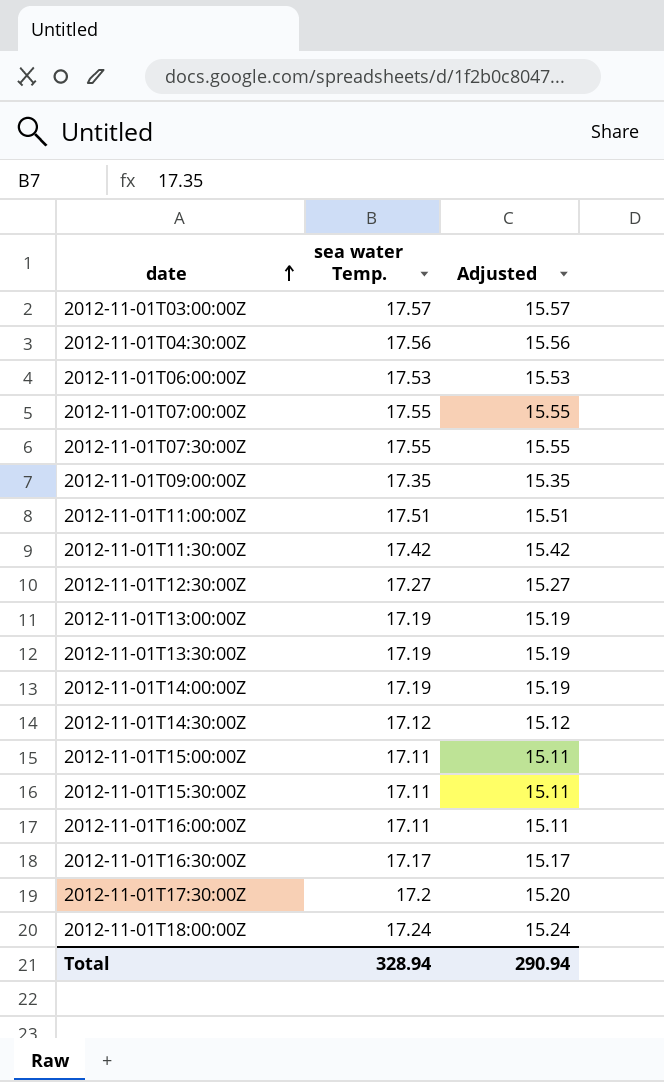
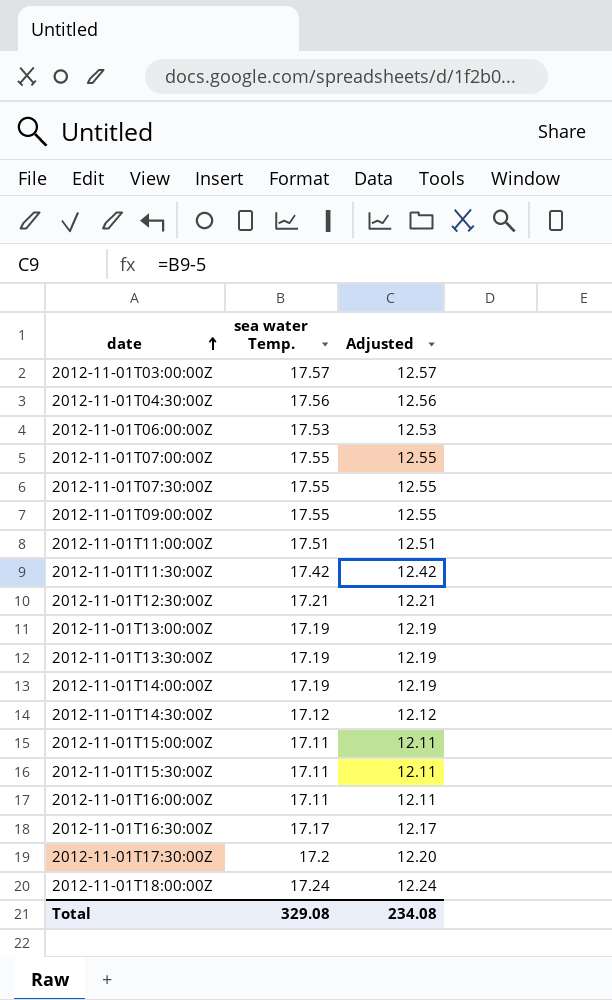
column Adjusted | formula: [sea water Temp.] - 2 -> [sea water Temp.] - 5
2012-11-01T09:00:00Z | sea water Temp.: 17.35 -> 17.55
2012-11-01T12:30:00Z | sea water Temp.: 17.27 -> 17.21
Total | sea water Temp.: 328.94 -> 329.08
Total | Adjusted: 290.94 -> 234.08

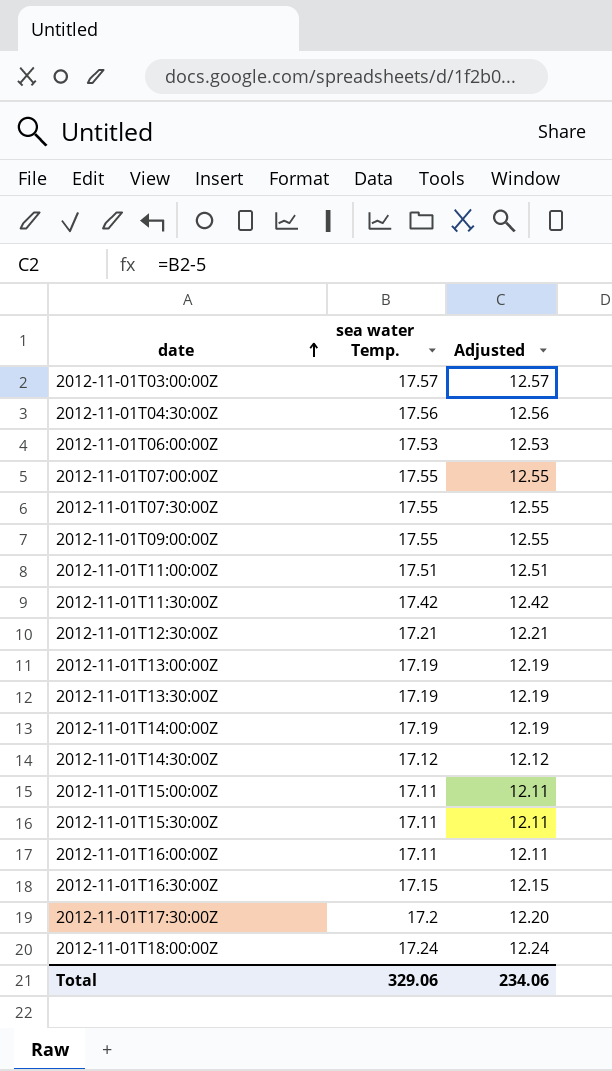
2012-11-01T16:30:00Z | sea water Temp.: 17.17 -> 17.15
2012-11-01T16:30:00Z | Adjusted: 12.17 -> 12.15
Total | sea water Temp.: 329.08 -> 329.06
Total | Adjusted: 234.08 -> 234.06

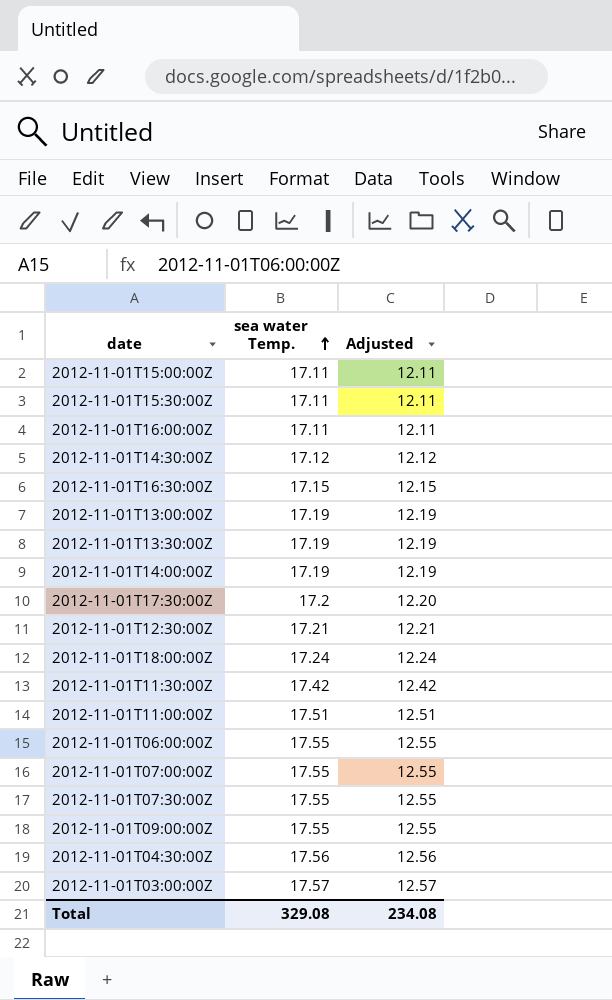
row order: date ascending -> sea water Temp. ascending
2012-11-01T06:00:00Z | sea water Temp.: 17.53 -> 17.55
2012-11-01T06:00:00Z | Adjusted: 12.53 -> 12.55
Total | sea water Temp.: 329.06 -> 329.08
Total | Adjusted: 234.06 -> 234.08

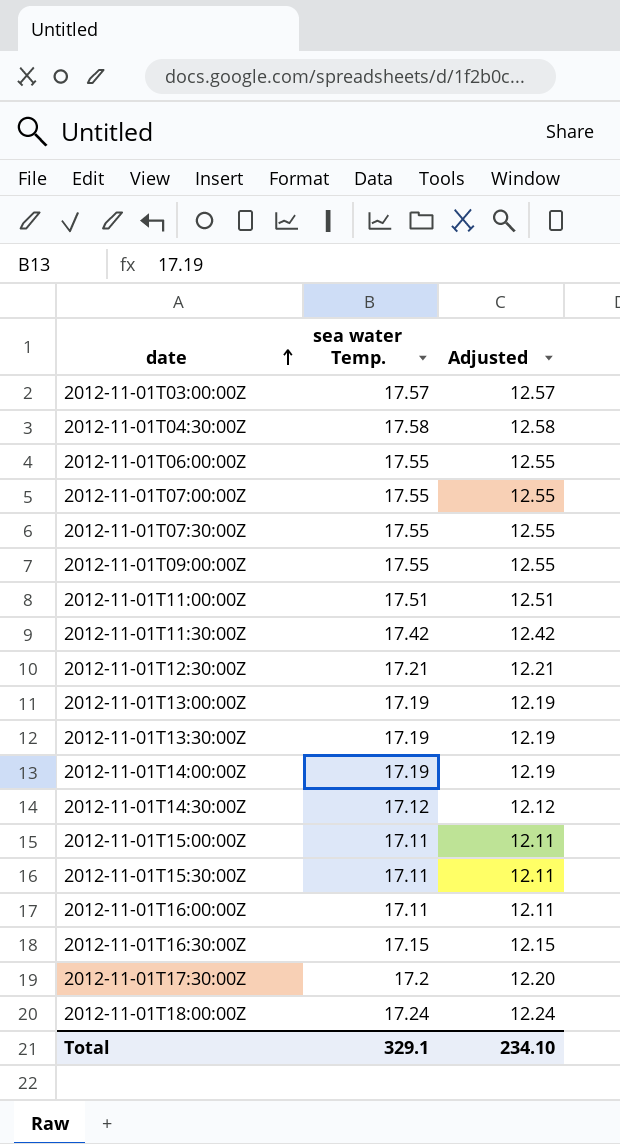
row order: sea water Temp. ascending -> date ascending
2012-11-01T04:30:00Z | sea water Temp.: 17.56 -> 17.58
2012-11-01T04:30:00Z | Adjusted: 12.56 -> 12.58
Total | sea water Temp.: 329.08 -> 329.1
Total | Adjusted: 234.08 -> 234.10

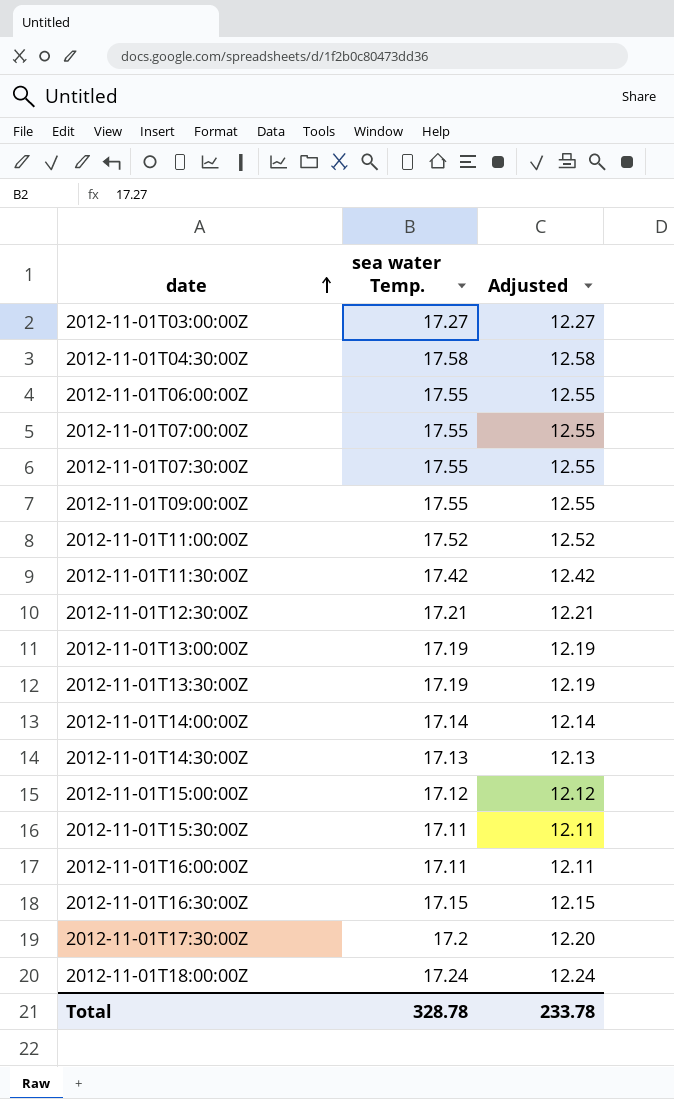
2012-11-01T03:00:00Z | sea water Temp.: 17.57 -> 17.27
2012-11-01T03:00:00Z | Adjusted: 12.57 -> 12.27
2012-11-01T11:00:00Z | sea water Temp.: 17.51 -> 17.52
2012-11-01T11:00:00Z | Adjusted: 12.51 -> 12.52
2012-11-01T14:00:00Z | sea water Temp.: 17.19 -> 17.14
2012-11-01T14:00:00Z | Adjusted: 12.19 -> 12.14
2012-11-01T14:30:00Z | sea water Temp.: 17.12 -> 17.13
2012-11-01T14:30:00Z | Adjusted: 12.12 -> 12.13
2012-11-01T15:00:00Z | sea water Temp.: 17.11 -> 17.12
2012-11-01T15:00:00Z | Adjusted: 12.11 -> 12.12
Total | sea water Temp.: 329.1 -> 328.78
Total | Adjusted: 234.10 -> 233.78

